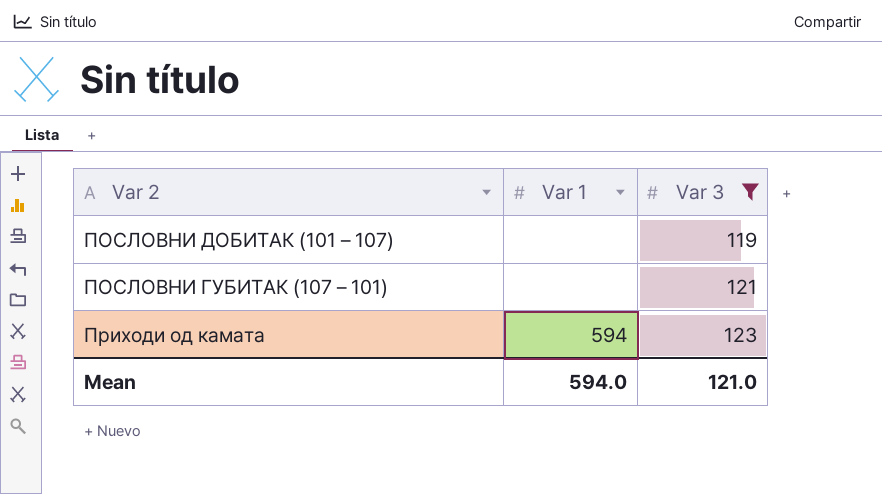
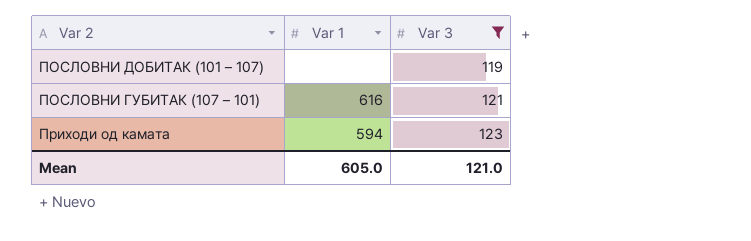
ПОСЛОВНИ ГУБИТАК (107 – 101) | Var 1: none -> 616
Mean | Var 1: 594.0 -> 605.0

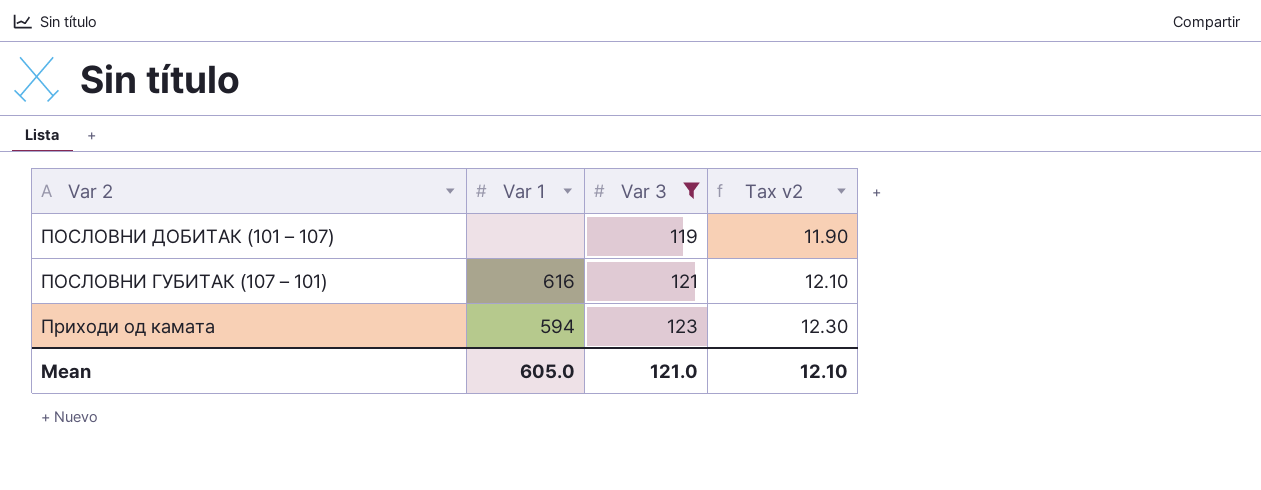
column Tax v2 | formula: none -> [Var 3] * 0.1

